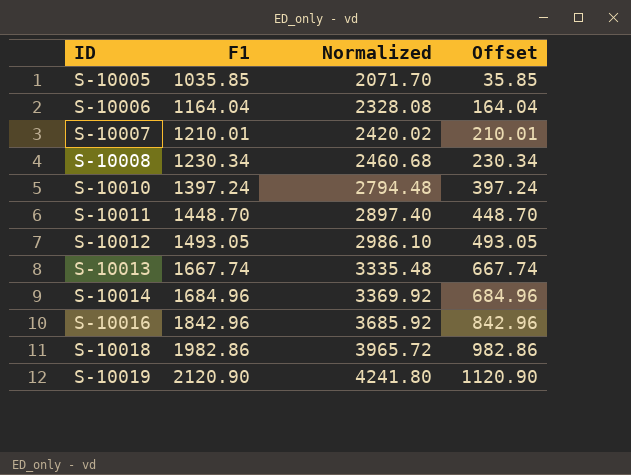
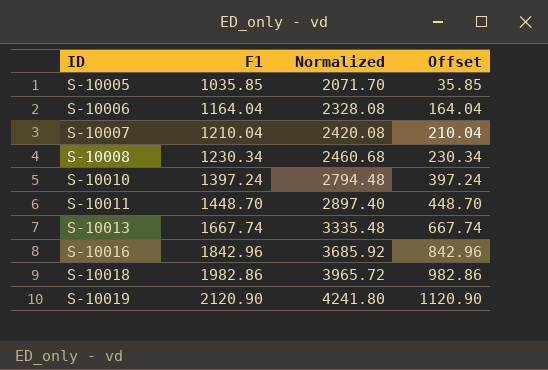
row S-10012: 1493.05 | 2986.10 | 493.05 -> none
row S-10014: 1684.96 | 3369.92 | 684.96 -> none
S-10007 | F1: 1210.01 -> 1210.04
S-10007 | Normalized: 2420.02 -> 2420.08
S-10007 | Offset: 210.01 -> 210.04

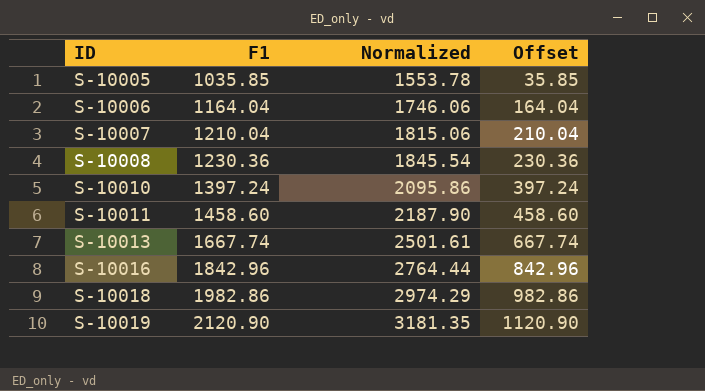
column Normalized | formula: [F1] * 2 -> [F1] * 1.5
S-10008 | F1: 1230.34 -> 1230.36
S-10008 | Offset: 230.34 -> 230.36
S-10011 | F1: 1448.70 -> 1458.60
S-10011 | Offset: 448.70 -> 458.60

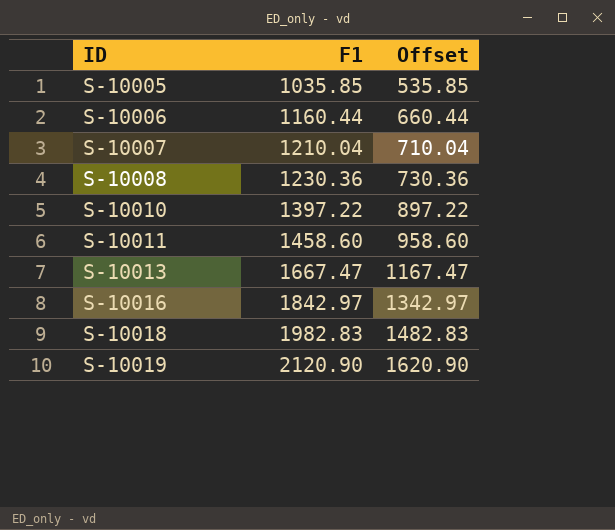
column Normalized | formula: [F1] * 1.5 -> none
column Offset | formula: [F1] - 1000 -> [F1] - 500
S-10006 | F1: 1164.04 -> 1160.44
S-10010 | F1: 1397.24 -> 1397.22
S-10013 | F1: 1667.74 -> 1667.47
S-10016 | F1: 1842.96 -> 1842.97
S-10018 | F1: 1982.86 -> 1982.83

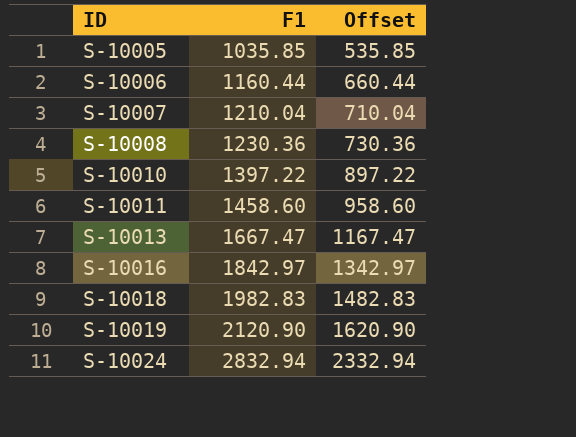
row S-10024: none -> 2832.94 | 2332.94

